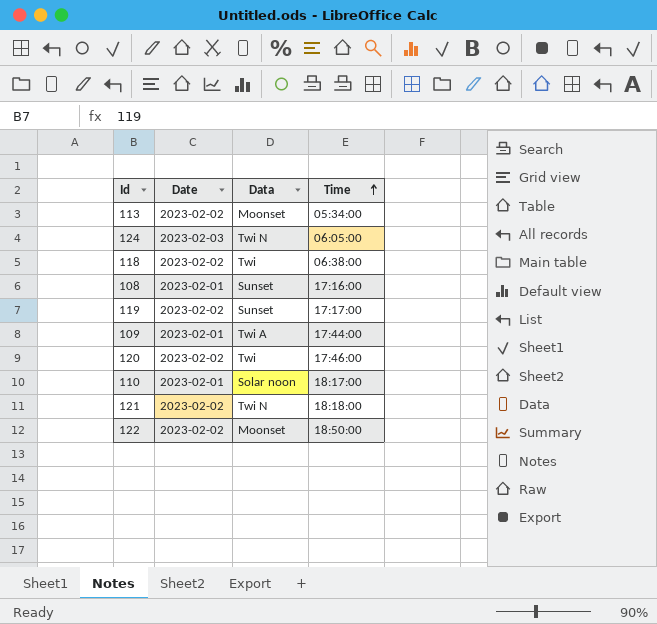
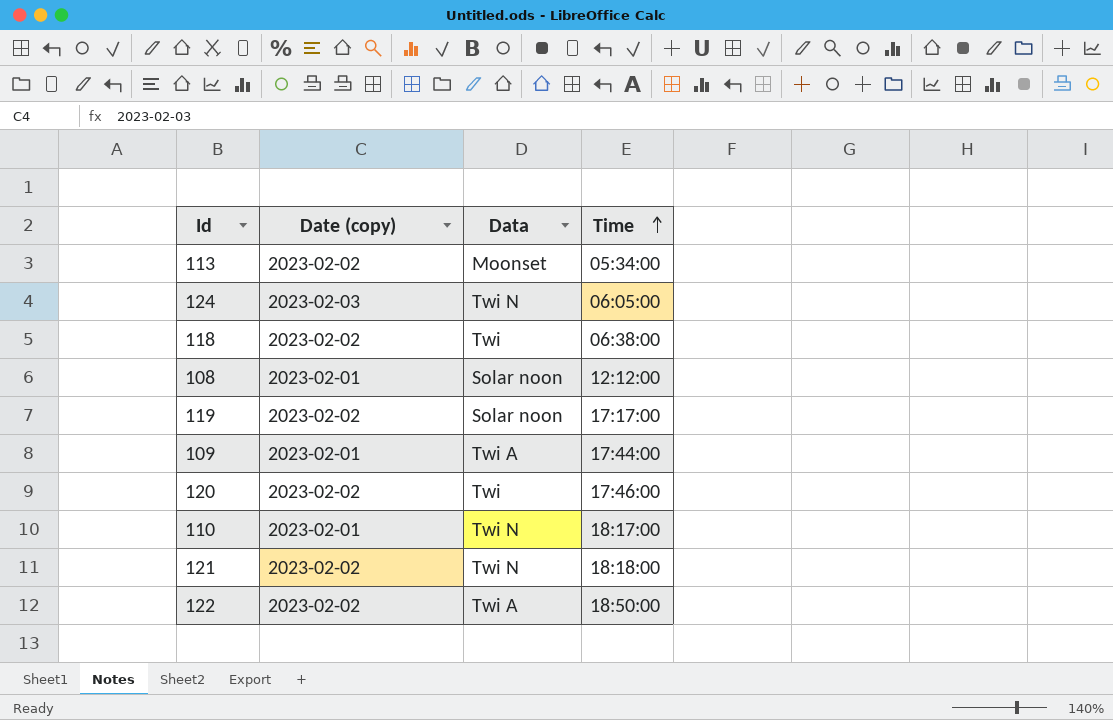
column name: Date -> Date (copy)
108 | Data: Sunset -> Solar noon
108 | Time: 17:16:00 -> 12:12:00
119 | Data: Sunset -> Solar noon
110 | Data: Solar noon -> Twi N
122 | Data: Moonset -> Twi A

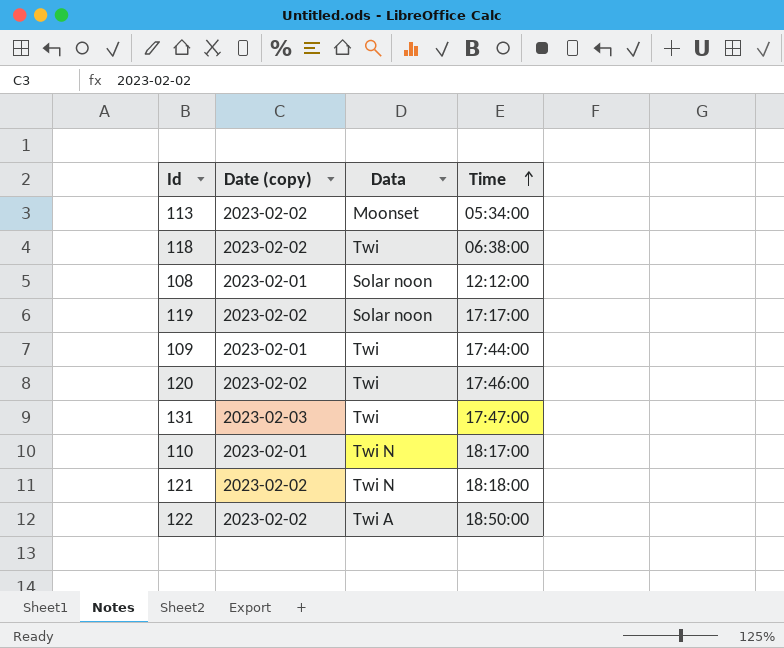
row 124: 2023-02-03 | Twi N | 06:05:00 -> none
109 | Data: Twi A -> Twi
row 131: none -> 2023-02-03 | Twi | 17:47:00

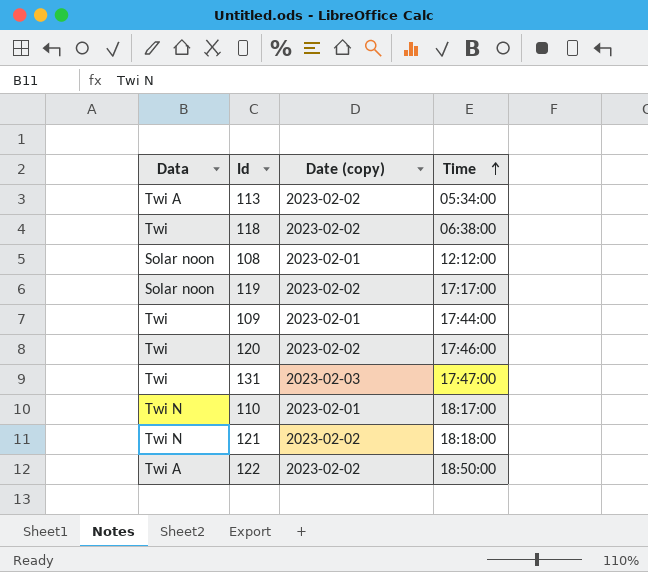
column Data | position: 3 -> 1
113 | Data: Moonset -> Twi A

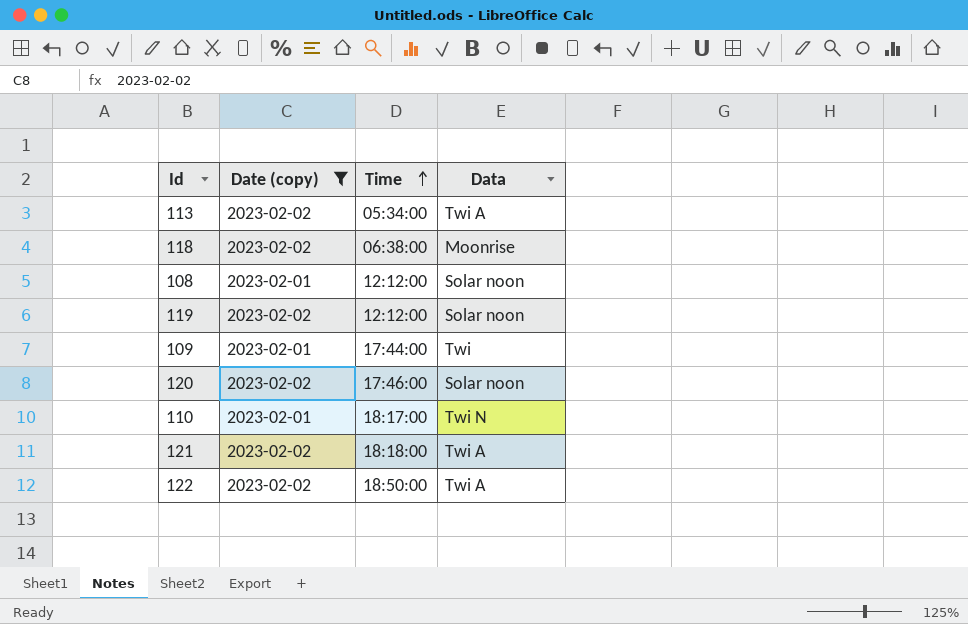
filter: none -> Date (copy) != 2023-02-03
column Data | position: 1 -> 4
118 | Data: Twi -> Moonrise
119 | Time: 17:17:00 -> 12:12:00
120 | Data: Twi -> Solar noon
121 | Data: Twi N -> Twi A

